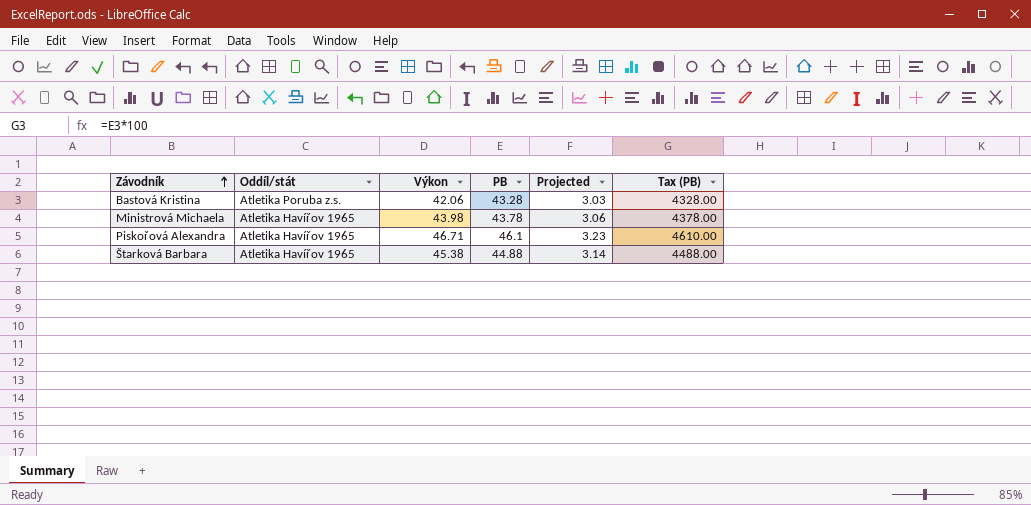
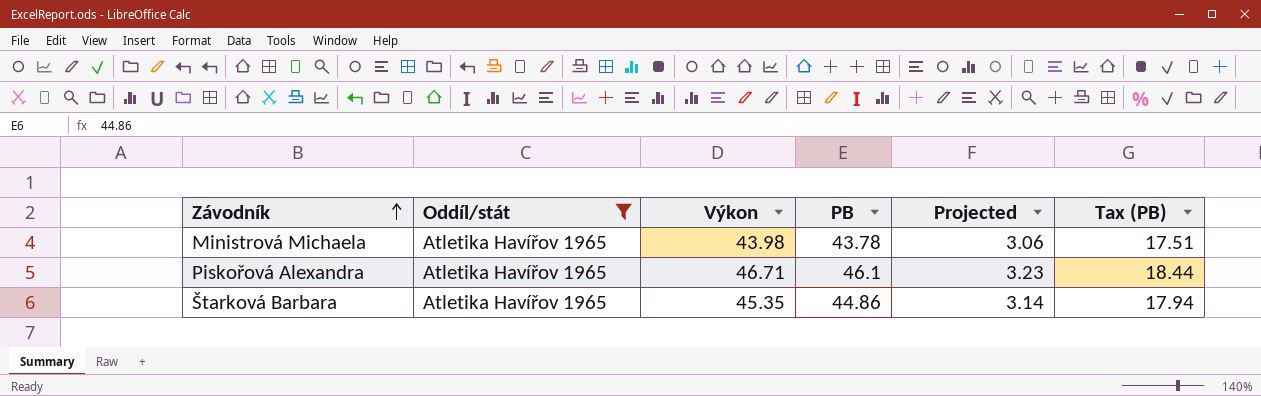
filter: none -> Oddíl/stát = Atletika Havířov 1965
column Tax (PB) | formula: [PB] * 100 -> [PB] * 0.4
Štarková Barbara | Výkon: 45.38 -> 45.35
Štarková Barbara | PB: 44.88 -> 44.86

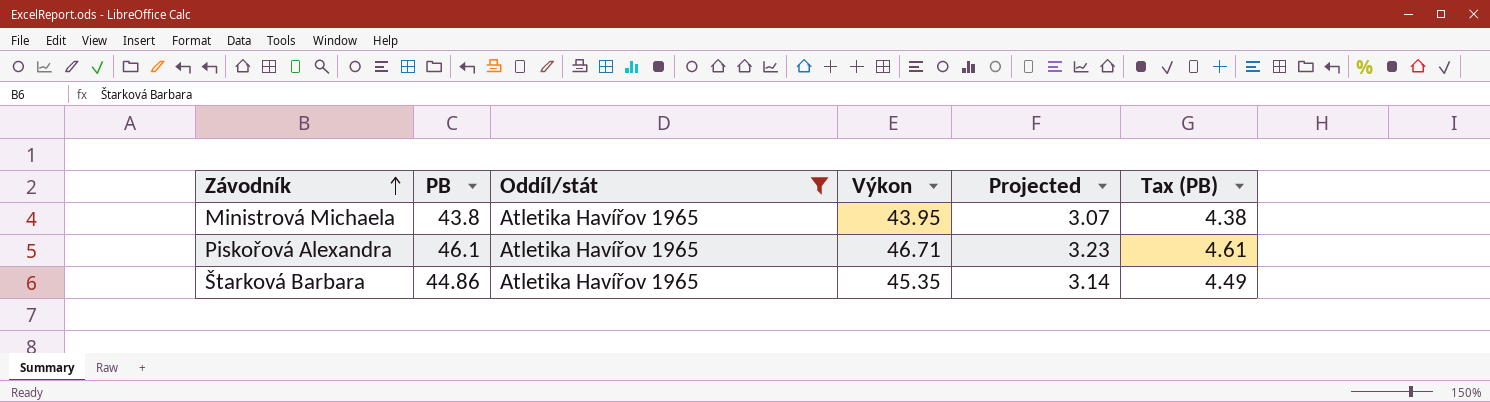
column PB | position: 4 -> 2
column Tax (PB) | formula: [PB] * 0.4 -> [PB] * 0.1
Ministrová Michaela | PB: 43.78 -> 43.8
Ministrová Michaela | Výkon: 43.98 -> 43.95
Ministrová Michaela | Projected: 3.06 -> 3.07

